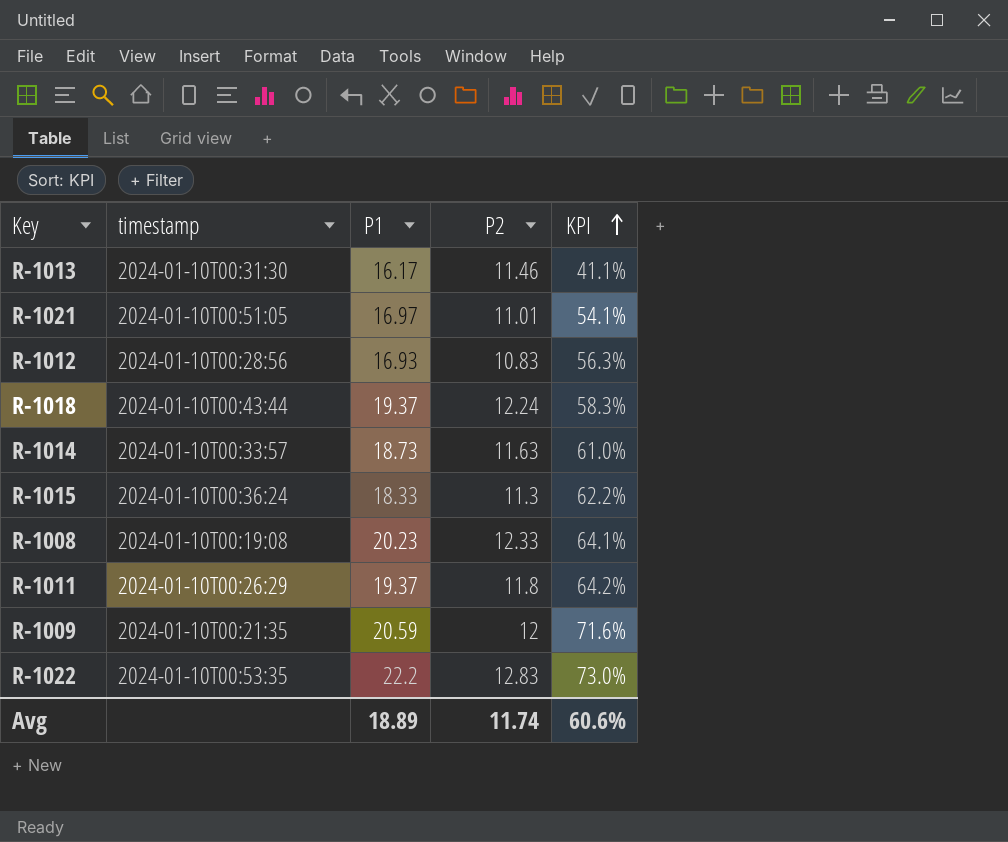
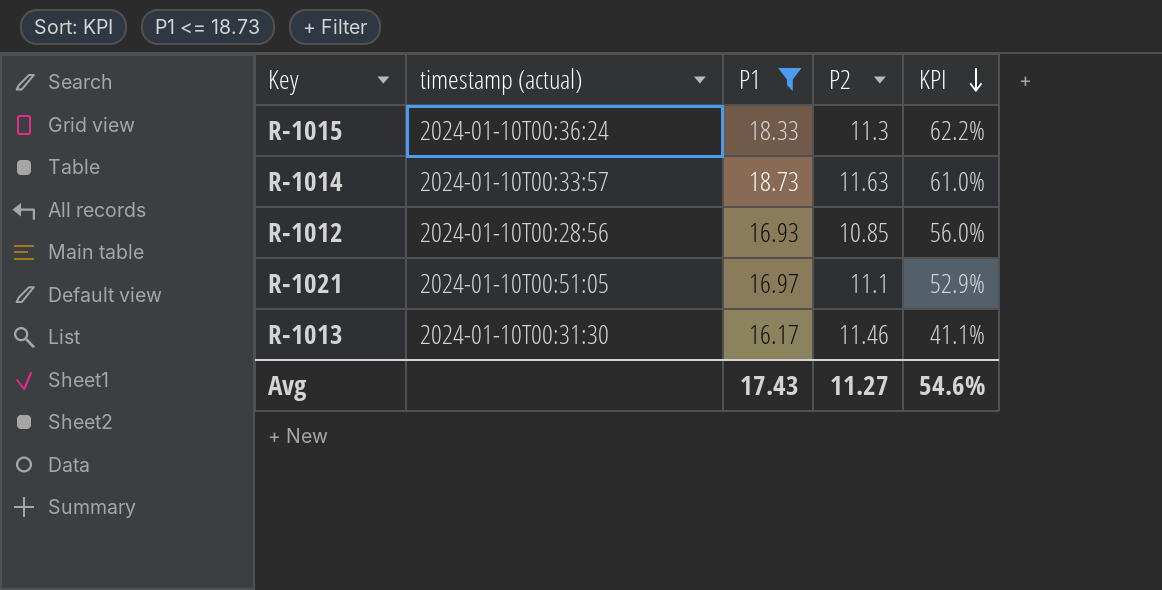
filter: none -> P1 <= 18.73
row order: KPI ascending -> KPI descending
column name: timestamp -> timestamp (actual)
R-1012 | P2: 10.83 -> 10.85
R-1012 | KPI: 56.3% -> 56.0%
R-1021 | P2: 11.01 -> 11.1
R-1021 | KPI: 54.1% -> 52.9%
Avg | P1: 18.89 -> 17.43
Avg | P2: 11.74 -> 11.27
Avg | KPI: 60.6% -> 54.6%

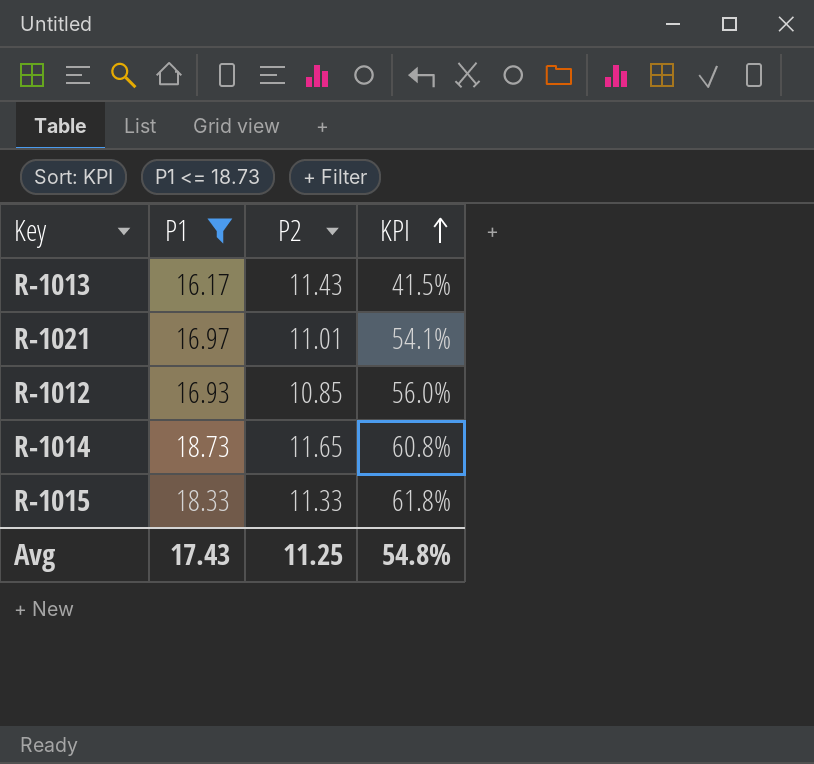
row order: KPI descending -> KPI ascending
column timestamp (actual) | position: 2 -> none
R-1013 | P2: 11.46 -> 11.43
R-1013 | KPI: 41.1% -> 41.5%
R-1021 | P2: 11.1 -> 11.01
R-1021 | KPI: 52.9% -> 54.1%
R-1014 | P2: 11.63 -> 11.65
R-1014 | KPI: 61.0% -> 60.8%
R-1015 | P2: 11.3 -> 11.33
R-1015 | KPI: 62.2% -> 61.8%
Avg | P2: 11.27 -> 11.25
Avg | KPI: 54.6% -> 54.8%

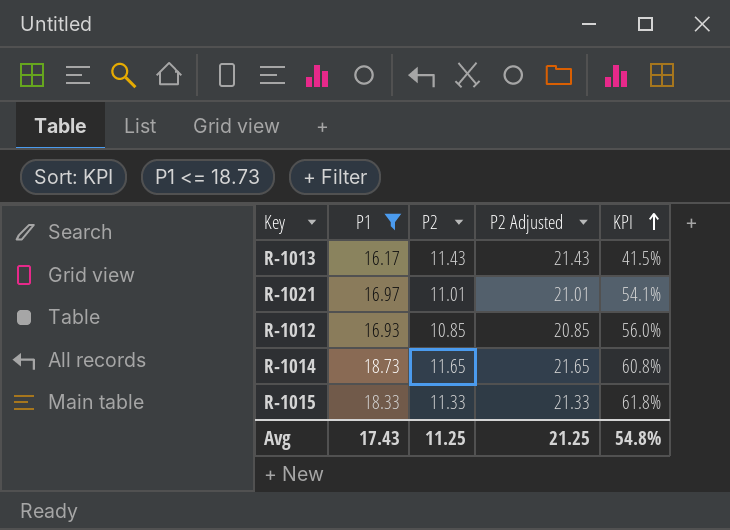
column P2 Adjusted | formula: none -> [P2] + 10

